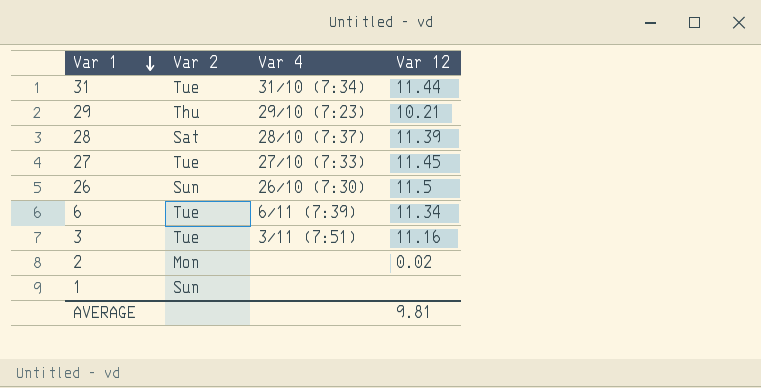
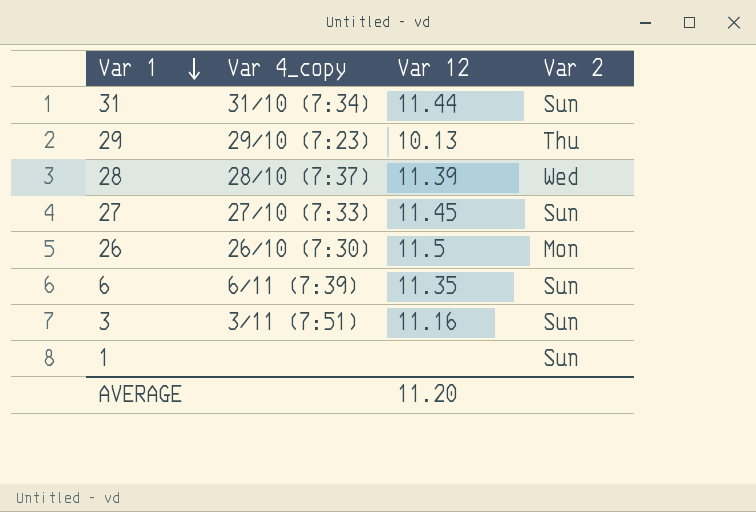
column name: Var 4 -> Var 4_copy
column Var 2 | position: 2 -> 4
row 2: Mon | none | 0.02 -> none
31 | Var 2: Tue -> Sun
29 | Var 12: 10.21 -> 10.13
28 | Var 2: Sat -> Wed
27 | Var 2: Tue -> Sun
26 | Var 2: Sun -> Mon
6 | Var 12: 11.34 -> 11.35
6 | Var 2: Tue -> Sun
3 | Var 2: Tue -> Sun
AVERAGE | Var 12: 9.81 -> 11.20

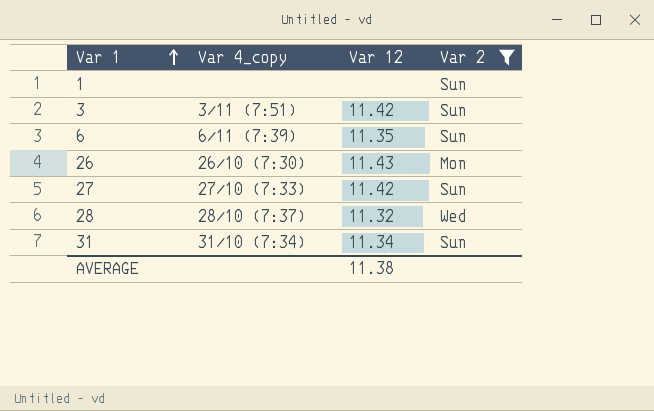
filter: none -> Var 2 != Thu
row order: Var 1 descending -> Var 1 ascending
3 | Var 12: 11.16 -> 11.42
26 | Var 12: 11.5 -> 11.43
27 | Var 12: 11.45 -> 11.42
28 | Var 12: 11.39 -> 11.32
31 | Var 12: 11.44 -> 11.34
AVERAGE | Var 12: 11.20 -> 11.38

